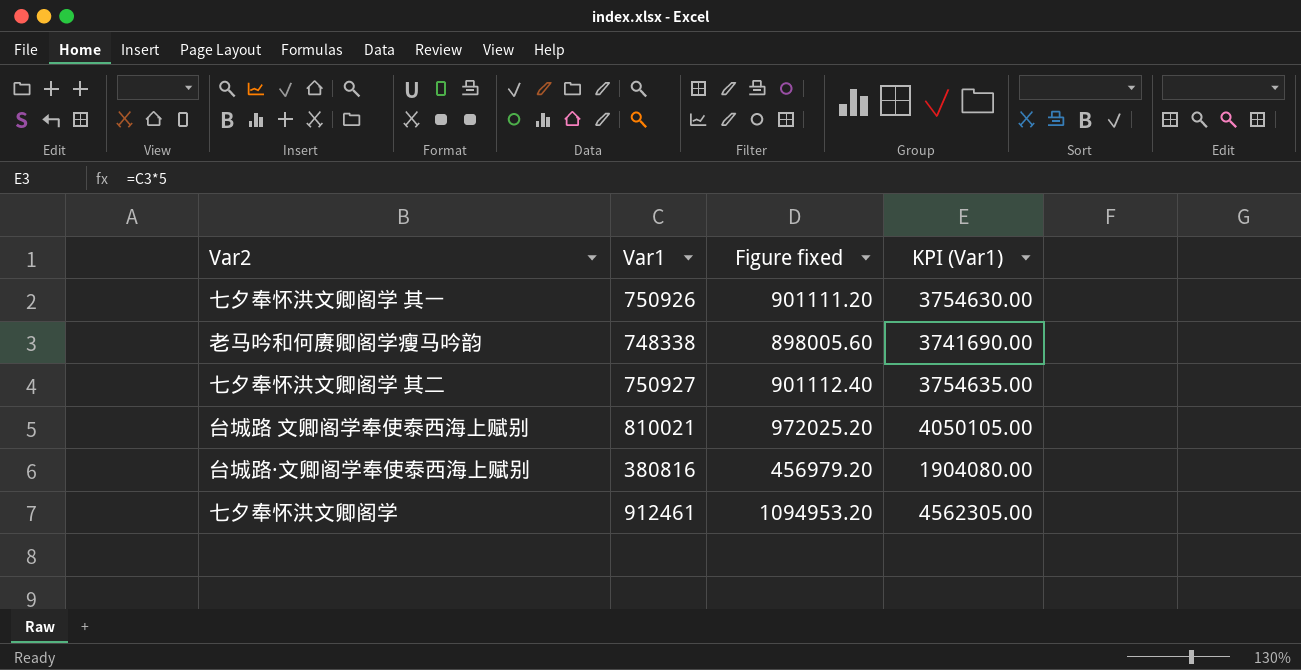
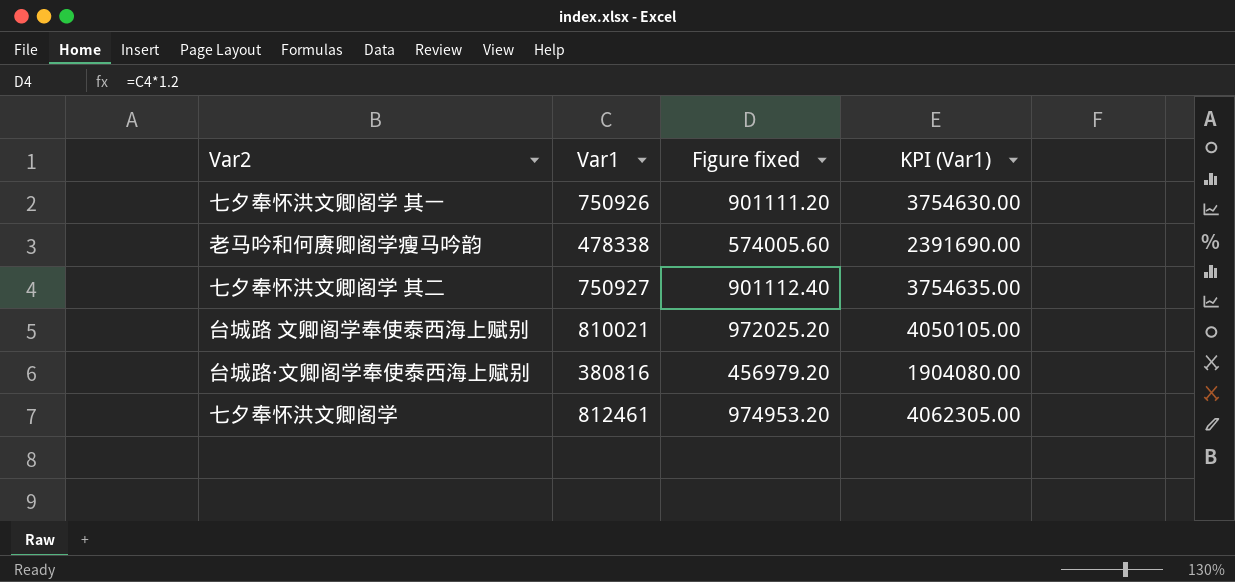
老马吟和何赓卿阁学瘦马吟韵 | Var1: 748338 -> 478338
老马吟和何赓卿阁学瘦马吟韵 | Figure fixed: 898005.60 -> 574005.60
老马吟和何赓卿阁学瘦马吟韵 | KPI (Var1): 3741690.00 -> 2391690.00
七夕奉怀洪文卿阁学 | Var1: 912461 -> 812461
七夕奉怀洪文卿阁学 | Figure fixed: 1094953.20 -> 974953.20
七夕奉怀洪文卿阁学 | KPI (Var1): 4562305.00 -> 4062305.00

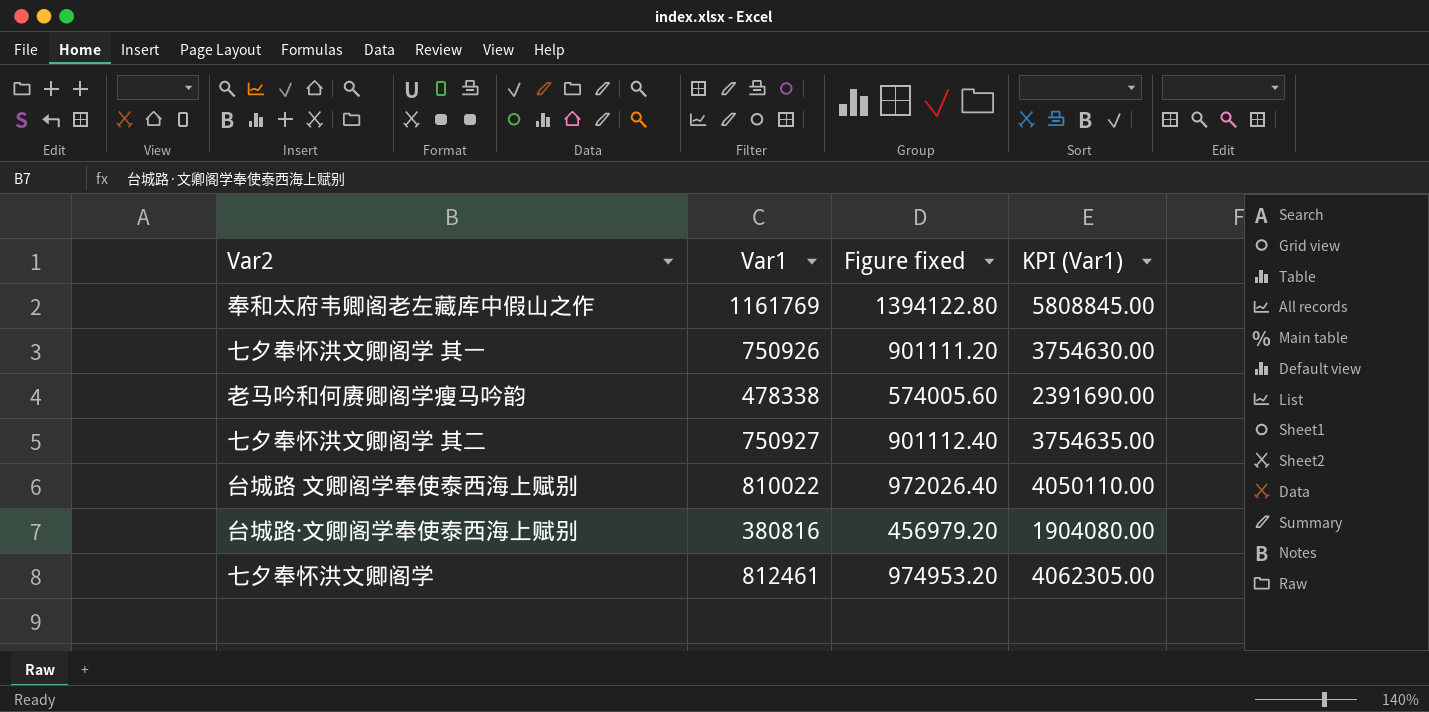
row 奉和太府韦卿阁老左藏库中假山之作: none -> 1161769 | 1394122.80 | 5808845.00
台城路 文卿阁学奉使泰西海上赋别 | Var1: 810021 -> 810022
台城路 文卿阁学奉使泰西海上赋别 | Figure fixed: 972025.20 -> 972026.40
台城路 文卿阁学奉使泰西海上赋别 | KPI (Var1): 4050105.00 -> 4050110.00

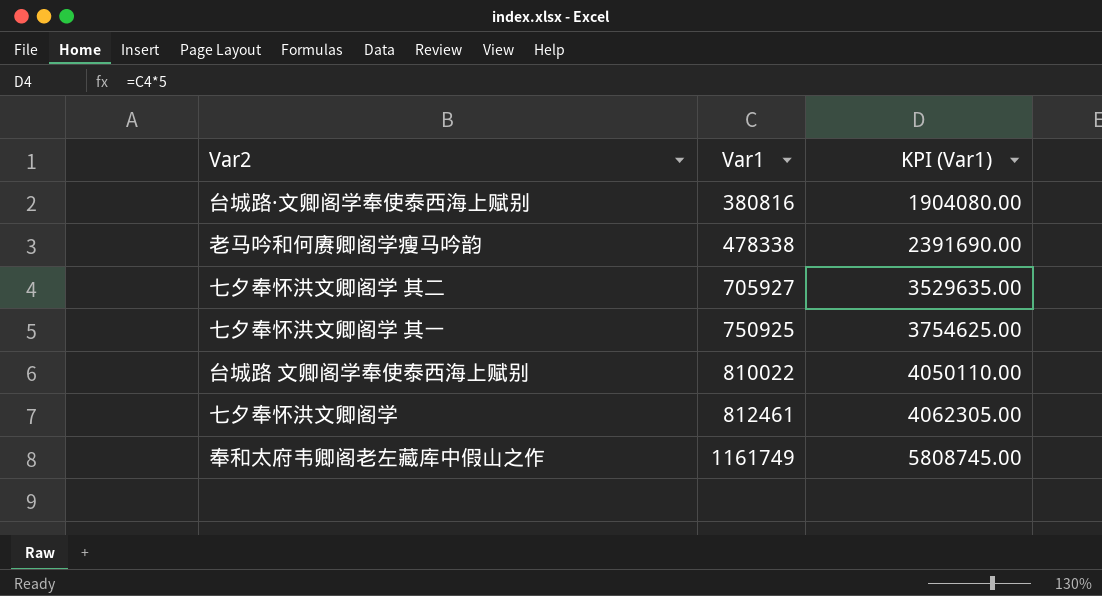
row order: none -> Var1 ascending
column Figure fixed | formula: [Var1] * 1.2 -> none
七夕奉怀洪文卿阁学 其二 | Var1: 750927 -> 705927
七夕奉怀洪文卿阁学 其二 | KPI (Var1): 3754635.00 -> 3529635.00
七夕奉怀洪文卿阁学 其一 | Var1: 750926 -> 750925
七夕奉怀洪文卿阁学 其一 | KPI (Var1): 3754630.00 -> 3754625.00
奉和太府韦卿阁老左藏库中假山之作 | Var1: 1161769 -> 1161749
奉和太府韦卿阁老左藏库中假山之作 | KPI (Var1): 5808845.00 -> 5808745.00

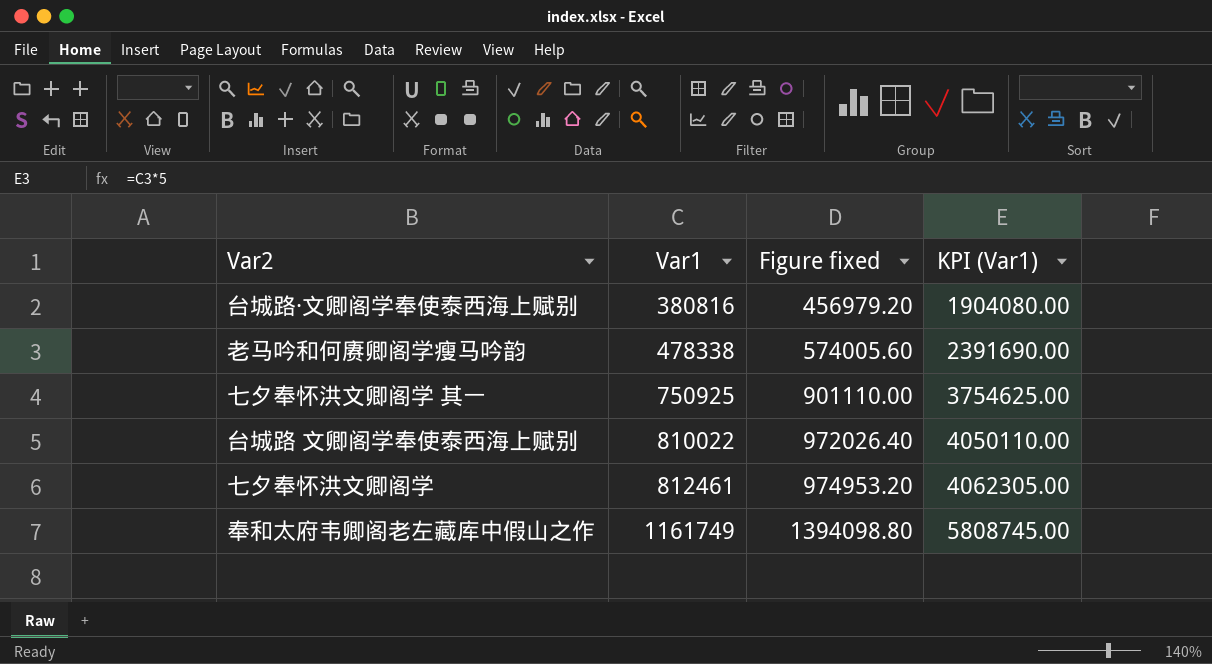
column Figure fixed | formula: none -> [Var1] * 1.2
row 七夕奉怀洪文卿阁学 其二: 705927 | 3529635.00 -> none

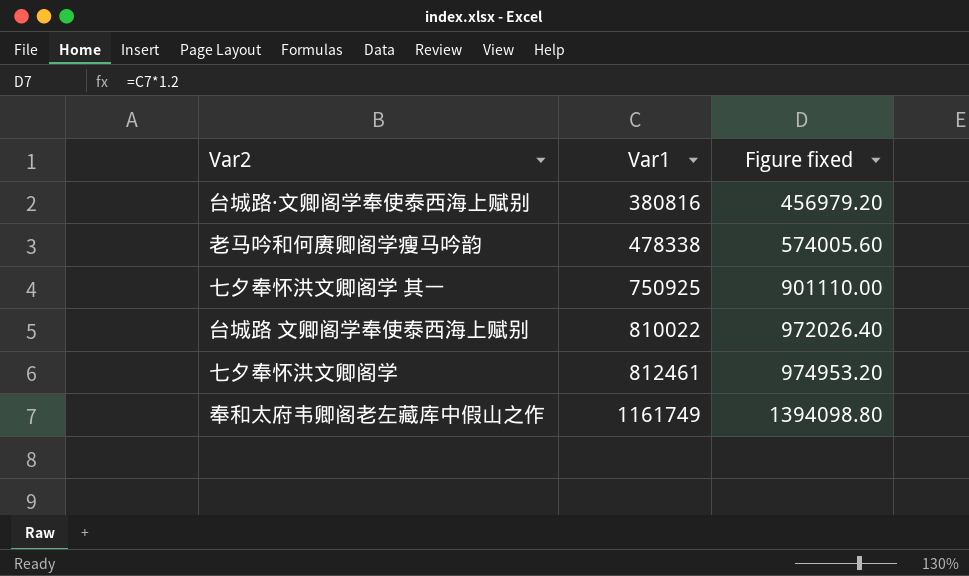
column KPI (Var1) | formula: [Var1] * 5 -> none

